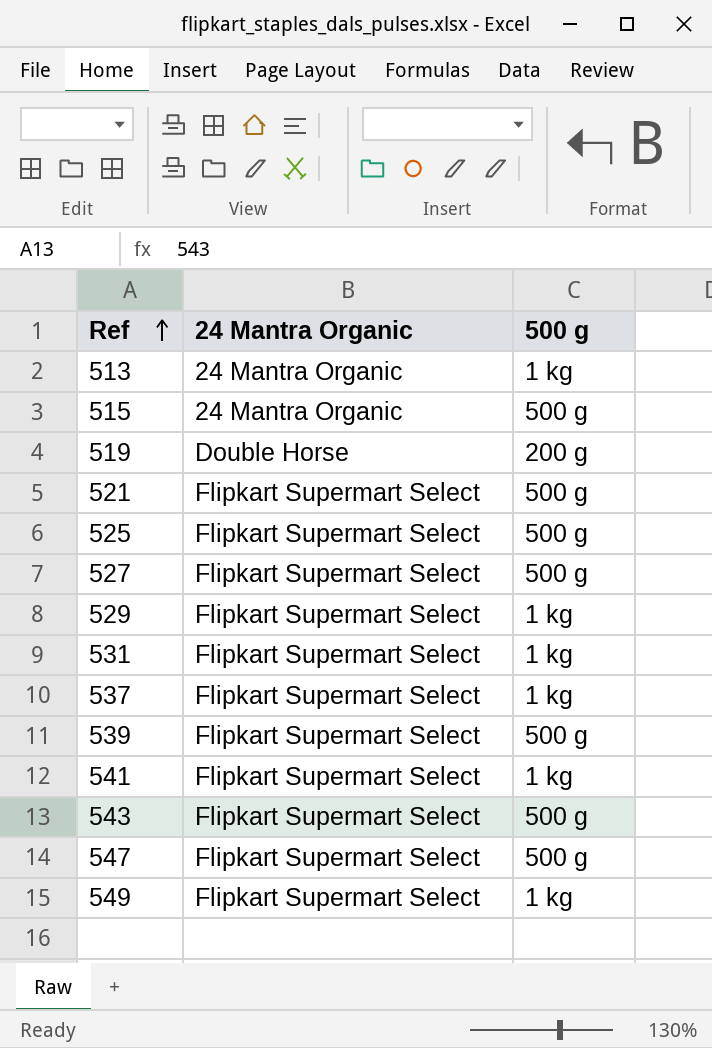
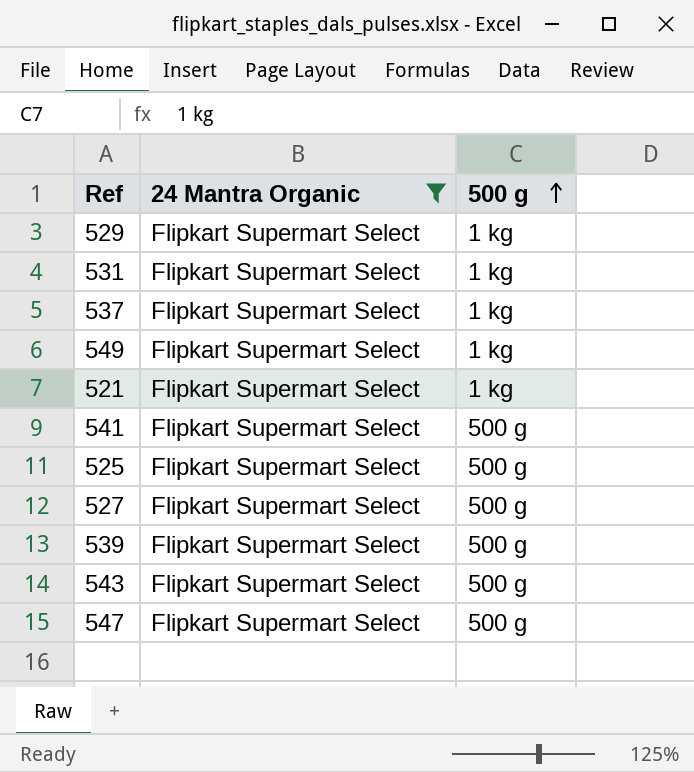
filter: none -> 24 Mantra Organic = Flipkart Supermart Select
row order: Ref ascending -> 500 g ascending
521 | 500 g: 500 g -> 1 kg
541 | 500 g: 1 kg -> 500 g

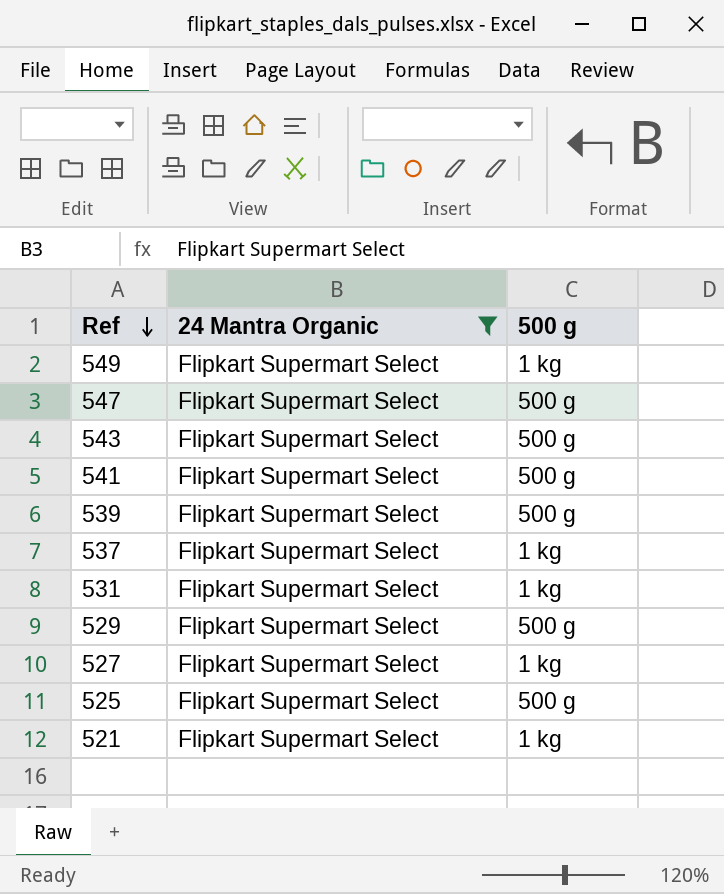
row order: 500 g ascending -> Ref descending
529 | 500 g: 1 kg -> 500 g
527 | 500 g: 500 g -> 1 kg

